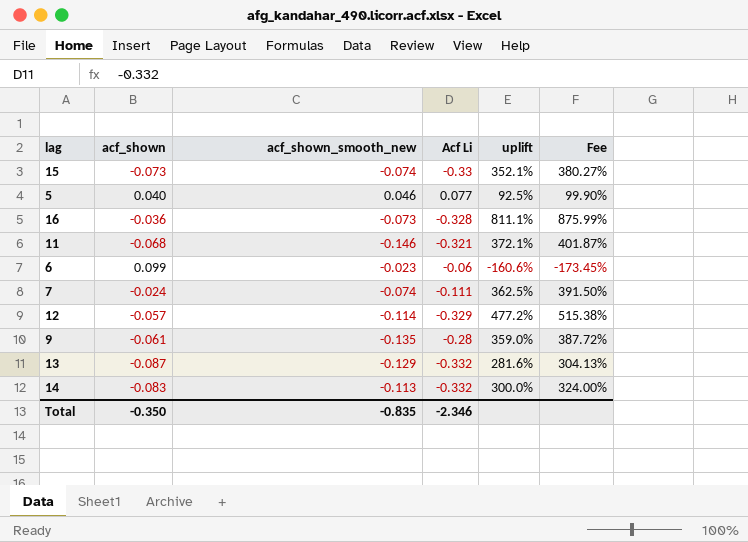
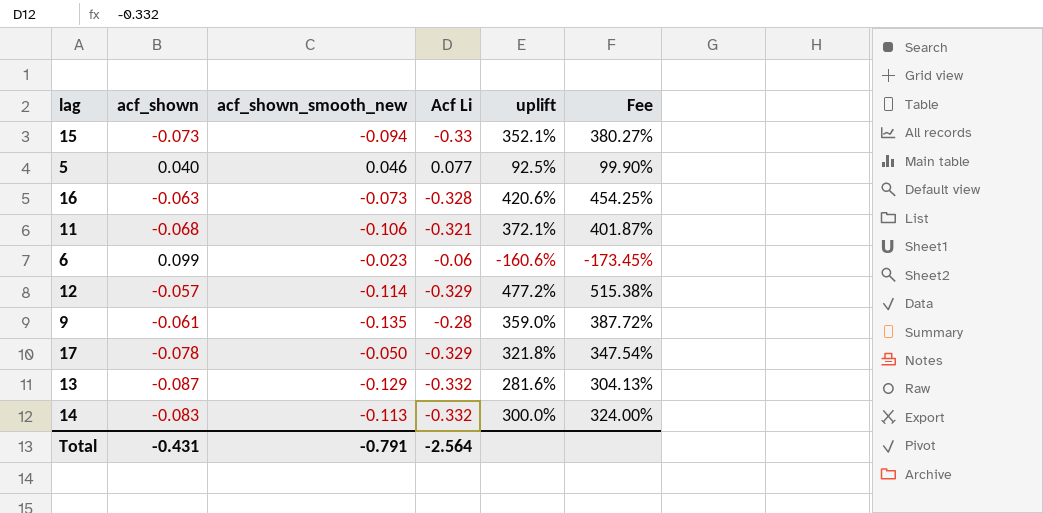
row 7: -0.024 | -0.074 | -0.111 | 362.5% | 391.50% -> none
15 | acf_shown_smooth_new: -0.074 -> -0.094
16 | acf_shown: -0.036 -> -0.063
16 | uplift: 811.1% -> 420.6%
16 | Fee: 875.99% -> 454.25%
11 | acf_shown_smooth_new: -0.146 -> -0.106
row 17: none -> -0.078 | -0.050 | -0.329 | 321.8% | 347.54%
Total | acf_shown: -0.350 -> -0.431
Total | acf_shown_smooth_new: -0.835 -> -0.791
Total | Acf Li: -2.346 -> -2.564

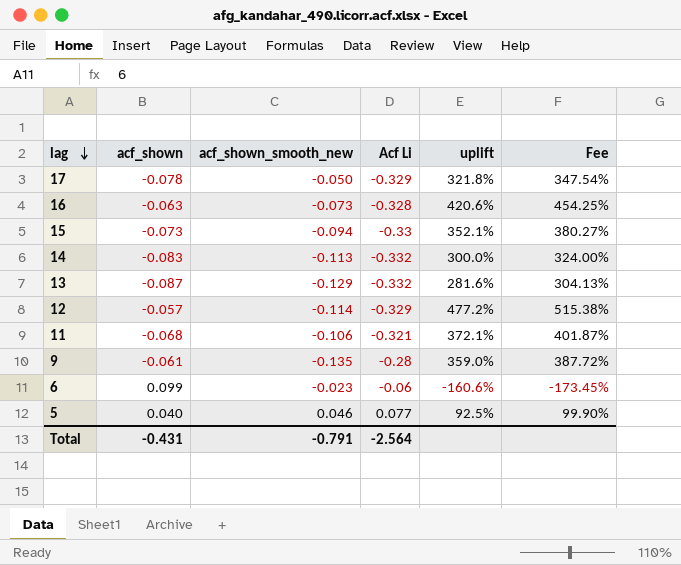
row order: none -> lag descending

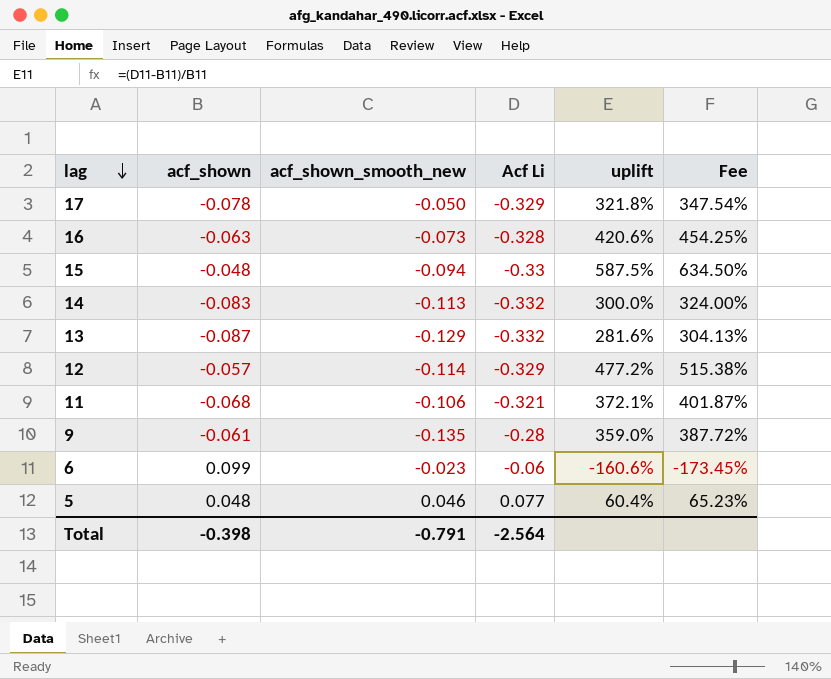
15 | acf_shown: -0.073 -> -0.048
15 | uplift: 352.1% -> 587.5%
15 | Fee: 380.27% -> 634.50%
5 | acf_shown: 0.040 -> 0.048
5 | uplift: 92.5% -> 60.4%
5 | Fee: 99.90% -> 65.23%
Total | acf_shown: -0.431 -> -0.398

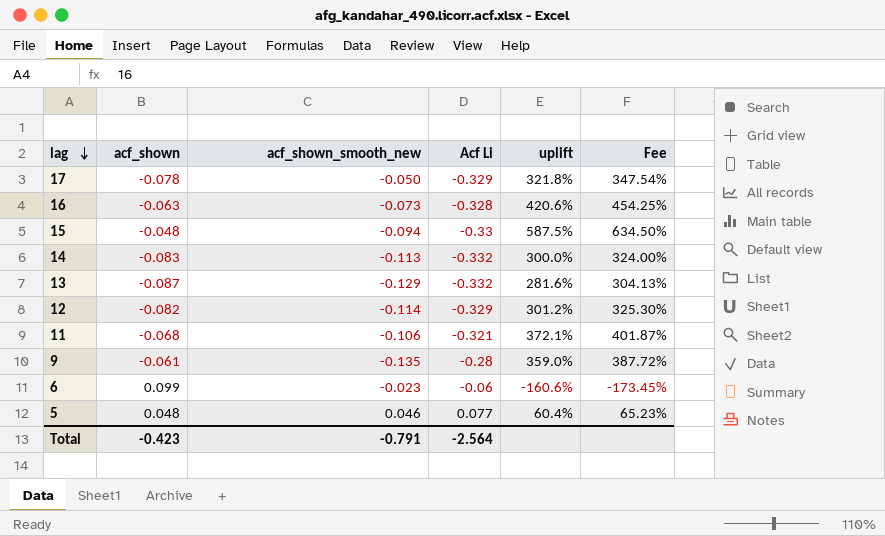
12 | acf_shown: -0.057 -> -0.082
12 | uplift: 477.2% -> 301.2%
12 | Fee: 515.38% -> 325.30%
Total | acf_shown: -0.398 -> -0.423

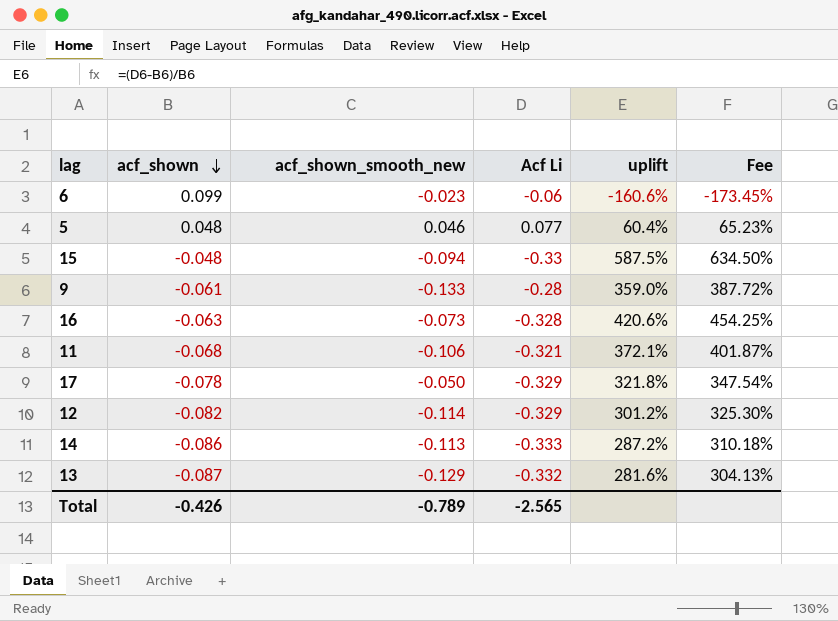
row order: lag descending -> acf_shown descending
9 | acf_shown_smooth_new: -0.135 -> -0.133
14 | acf_shown: -0.083 -> -0.086
14 | Acf Li: -0.332 -> -0.333
14 | uplift: 300.0% -> 287.2%
14 | Fee: 324.00% -> 310.18%
Total | acf_shown: -0.423 -> -0.426
Total | acf_shown_smooth_new: -0.791 -> -0.789
Total | Acf Li: -2.564 -> -2.565

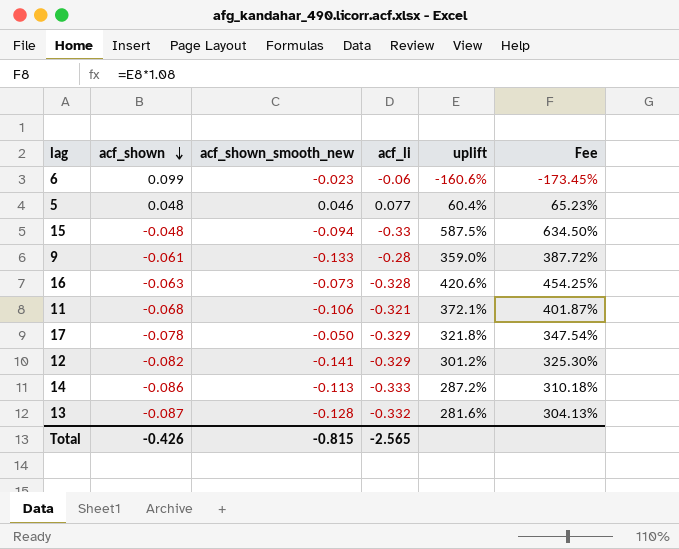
column name: Acf Li -> acf_li
12 | acf_shown_smooth_new: -0.114 -> -0.141
13 | acf_shown_smooth_new: -0.129 -> -0.128
Total | acf_shown_smooth_new: -0.789 -> -0.815

